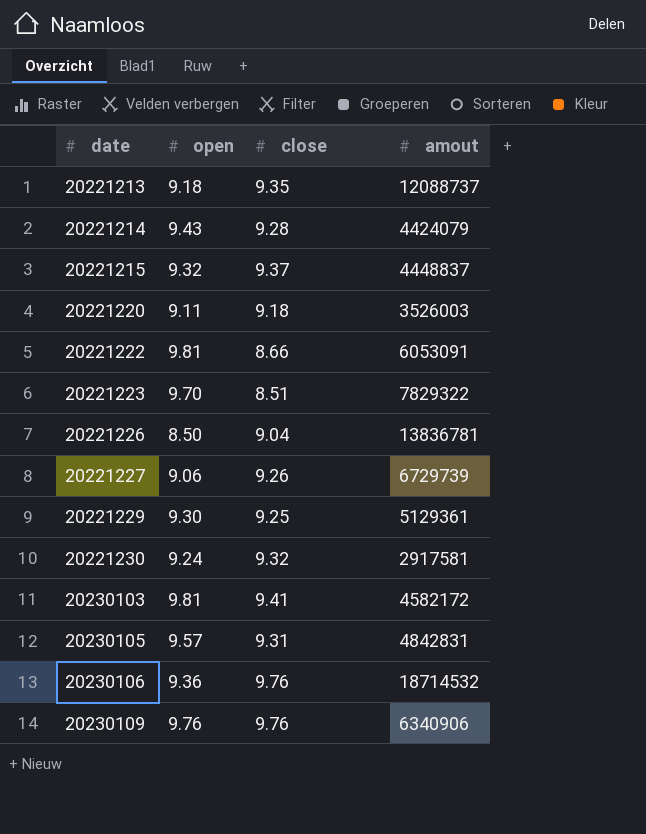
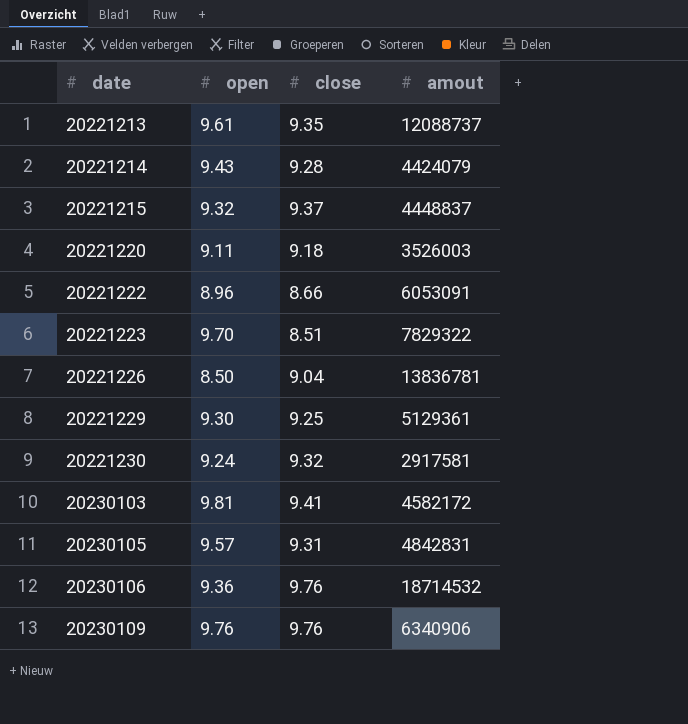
row 20221227: 9.06 | 9.26 | 6729739 -> none
20221213 | open: 9.18 -> 9.61
20221222 | open: 9.81 -> 8.96

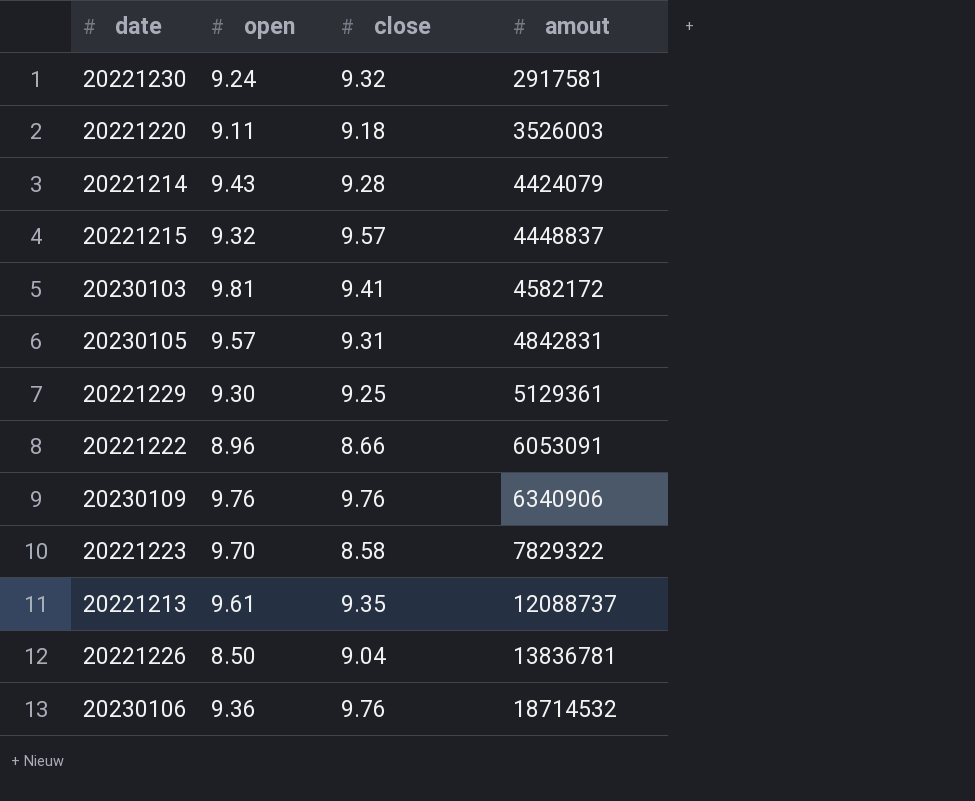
row order: date ascending -> amout ascending
20221215 | close: 9.37 -> 9.57
20221223 | close: 8.51 -> 8.58

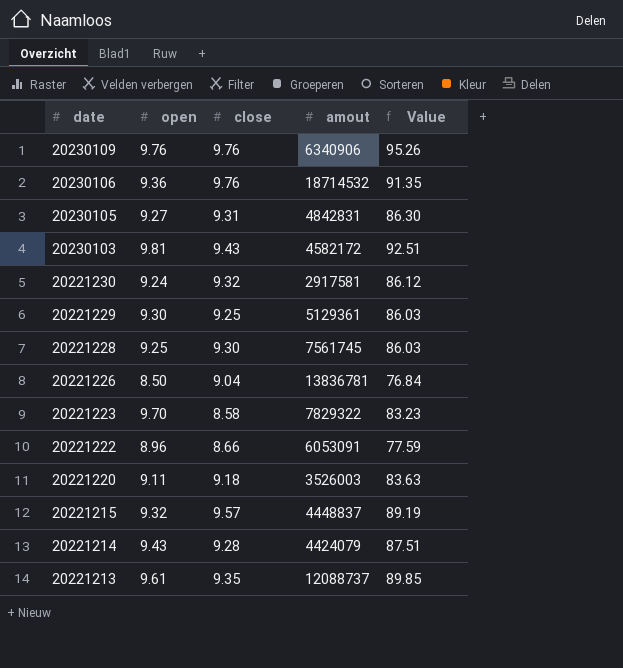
row order: amout ascending -> date descending
column Value | formula: none -> [open] * [close]
20230105 | open: 9.57 -> 9.27
20230103 | close: 9.41 -> 9.43
row 20221228: none -> 9.25 | 9.30 | 7561745 | 86.03

